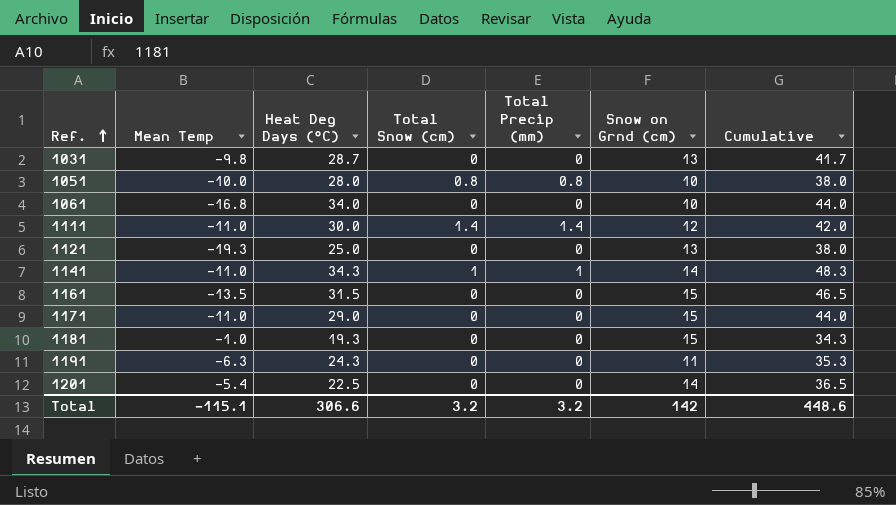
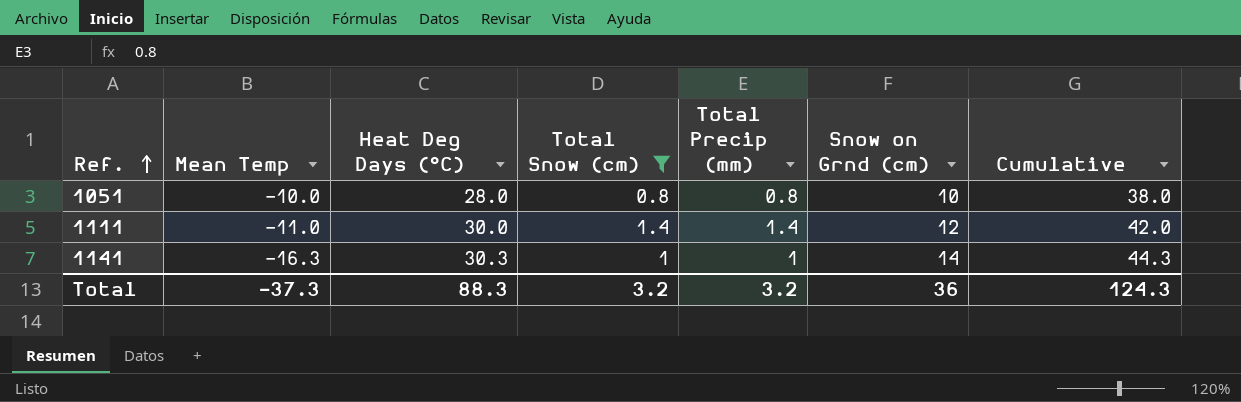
filter: none -> Total Snow (cm) != 0
1141 | Mean Temp: -11.0 -> -16.3
1141 | Heat Deg Days (°C): 34.3 -> 30.3
1141 | Cumulative: 48.3 -> 44.3
Total | Mean Temp: -115.1 -> -37.3
Total | Heat Deg Days (°C): 306.6 -> 88.3
Total | Snow on Grnd (cm): 142 -> 36
Total | Cumulative: 448.6 -> 124.3

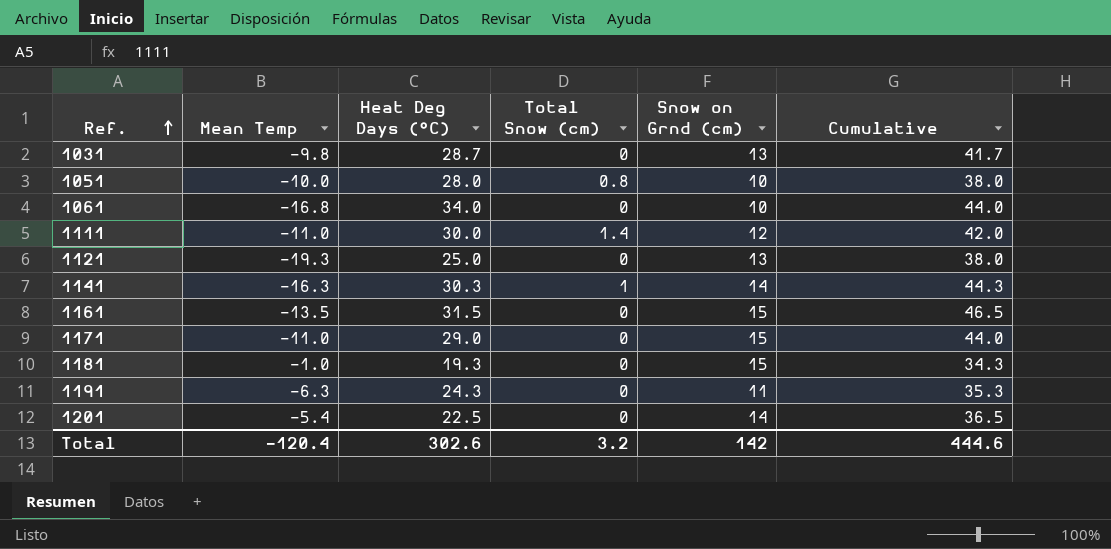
filter: Total Snow (cm) != 0 -> none
column Total Precip (mm) | position: 5 -> none
Total | Mean Temp: -37.3 -> -120.4
Total | Heat Deg Days (°C): 88.3 -> 302.6
Total | Snow on Grnd (cm): 36 -> 142
Total | Cumulative: 124.3 -> 444.6

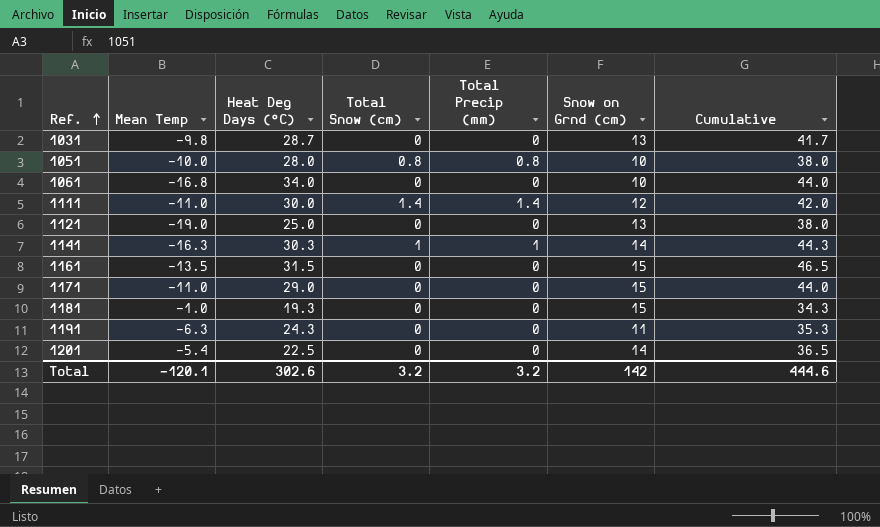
column Total Precip (mm) | position: none -> 5
1121 | Mean Temp: -19.3 -> -19.0
Total | Mean Temp: -120.4 -> -120.1

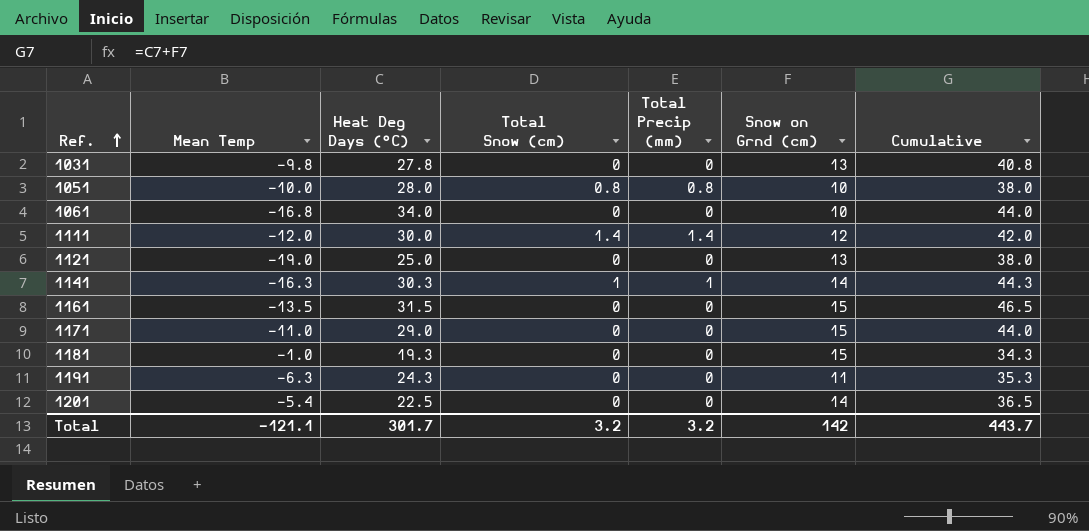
1031 | Heat Deg Days (°C): 28.7 -> 27.8
1031 | Cumulative: 41.7 -> 40.8
1111 | Mean Temp: -11.0 -> -12.0
Total | Mean Temp: -120.1 -> -121.1
Total | Heat Deg Days (°C): 302.6 -> 301.7
Total | Cumulative: 444.6 -> 443.7

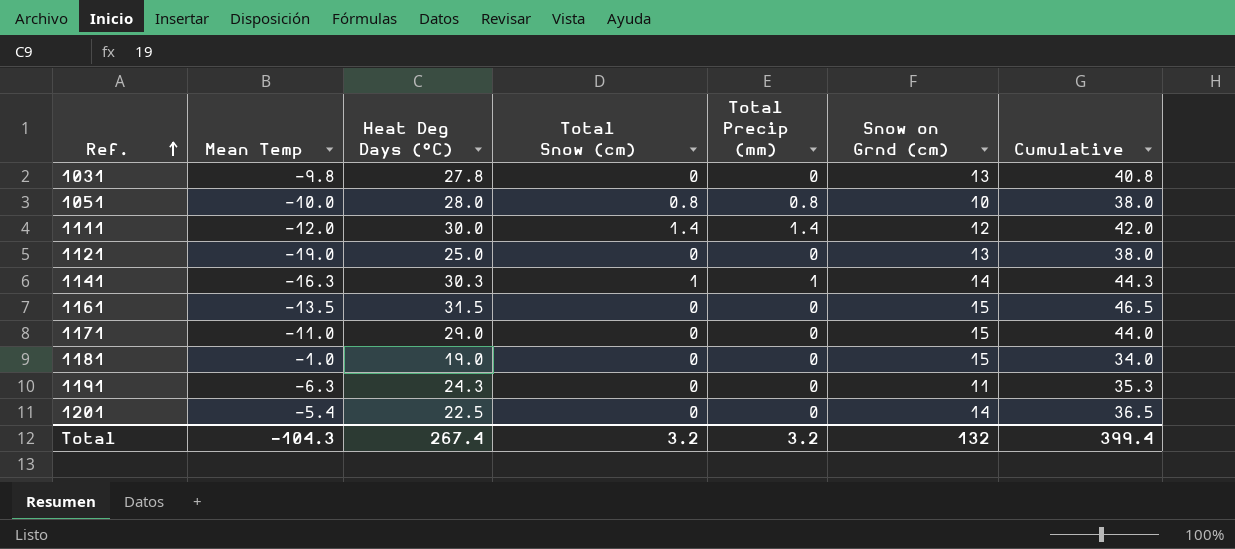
row 1061: -16.8 | 34.0 | 0 | 0 | 10 | 44.0 -> none
1181 | Heat Deg Days (°C): 19.3 -> 19.0
1181 | Cumulative: 34.3 -> 34.0
Total | Mean Temp: -121.1 -> -104.3
Total | Heat Deg Days (°C): 301.7 -> 267.4
Total | Snow on Grnd (cm): 142 -> 132
Total | Cumulative: 443.7 -> 399.4

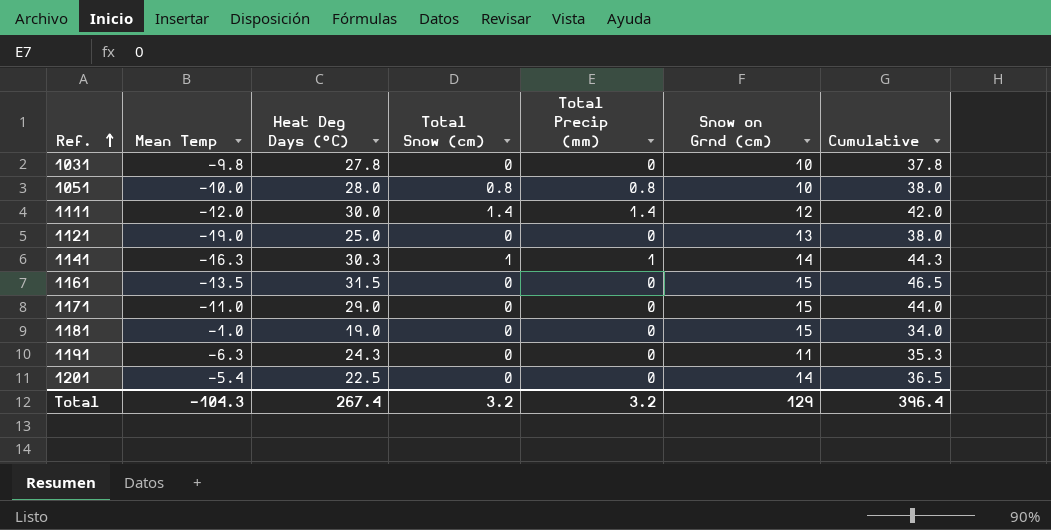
1031 | Snow on Grnd (cm): 13 -> 10
1031 | Cumulative: 40.8 -> 37.8
Total | Snow on Grnd (cm): 132 -> 129
Total | Cumulative: 399.4 -> 396.4

